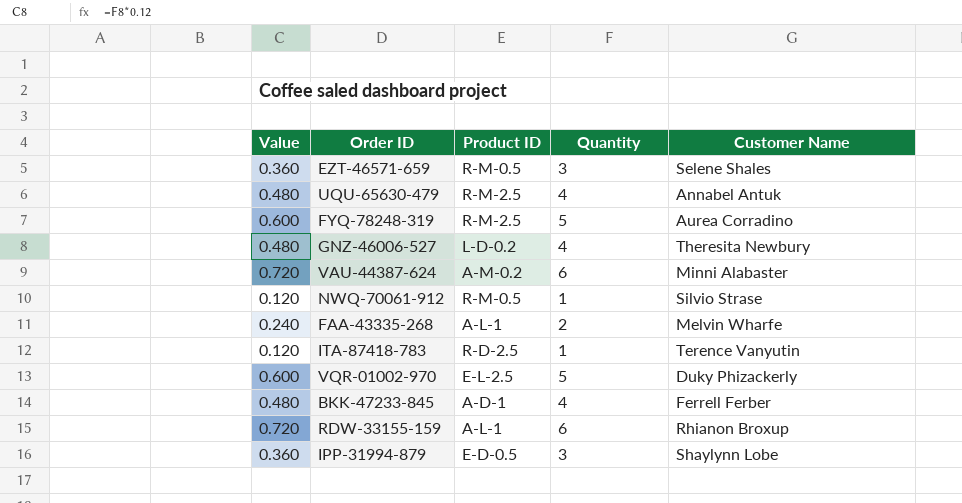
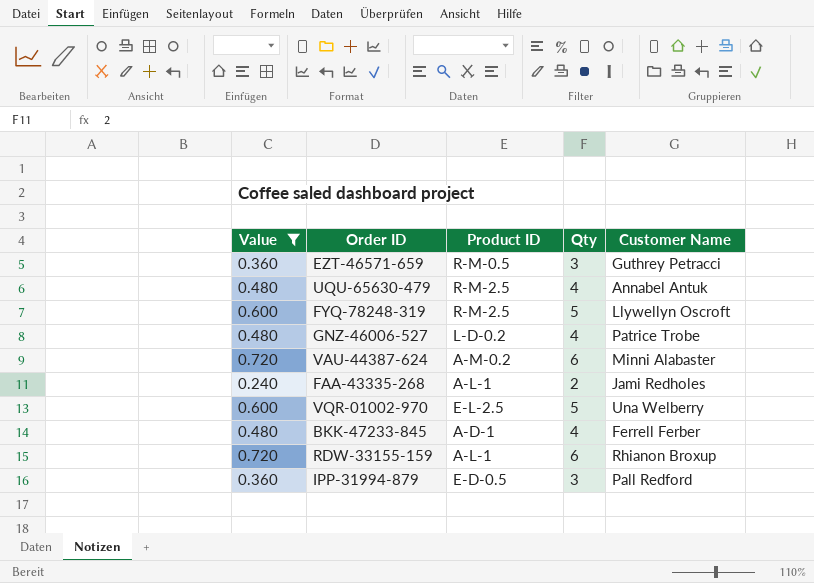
filter: none -> Value != 0.120
column name: Quantity -> Qty
EZT-46571-659 | Customer Name: Selene Shales -> Guthrey Petracci
FYQ-78248-319 | Customer Name: Aurea Corradino -> Llywellyn Oscroft
GNZ-46006-527 | Customer Name: Theresita Newbury -> Patrice Trobe
FAA-43335-268 | Customer Name: Melvin Wharfe -> Jami Redholes
VQR-01002-970 | Customer Name: Duky Phizackerly -> Una Welberry
IPP-31994-879 | Customer Name: Shaylynn Lobe -> Pall Redford

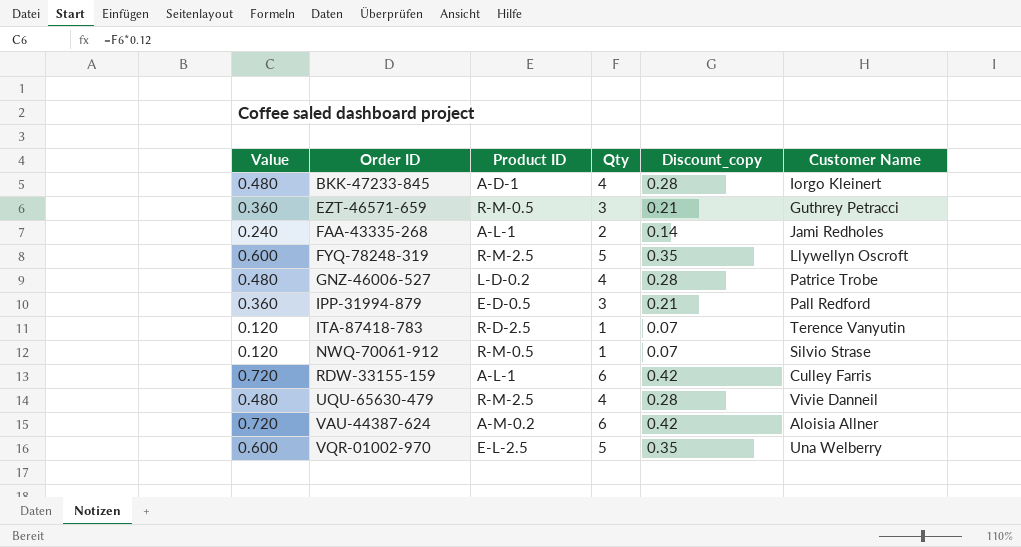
filter: Value != 0.120 -> none
row order: none -> Order ID ascending
column Discount_copy | formula: none -> [Qty] * 0.07
BKK-47233-845 | Customer Name: Ferrell Ferber -> Iorgo Kleinert
RDW-33155-159 | Customer Name: Rhianon Broxup -> Culley Farris
UQU-65630-479 | Customer Name: Annabel Antuk -> Vivie Danneil
VAU-44387-624 | Customer Name: Minni Alabaster -> Aloisia Allner

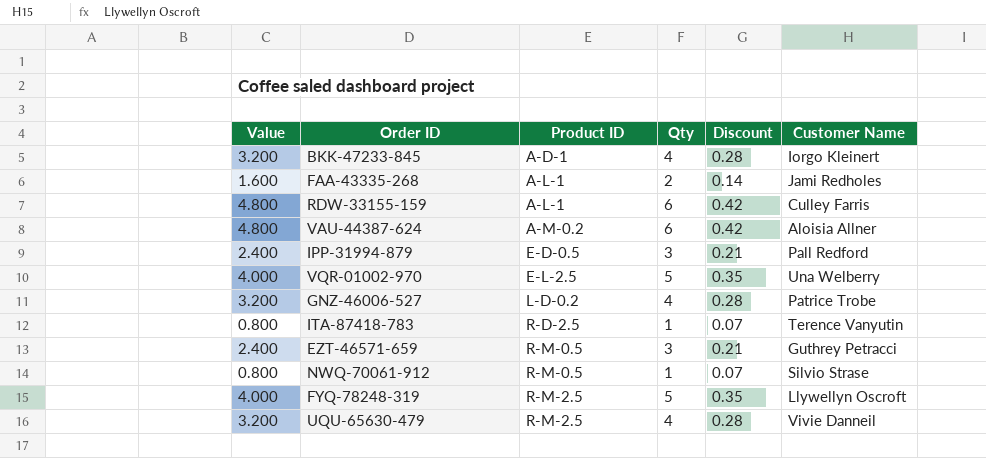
row order: Order ID ascending -> Product ID ascending
column Value | formula: [Qty] * 0.12 -> [Qty] * 0.8
column name: Discount_copy -> Discount

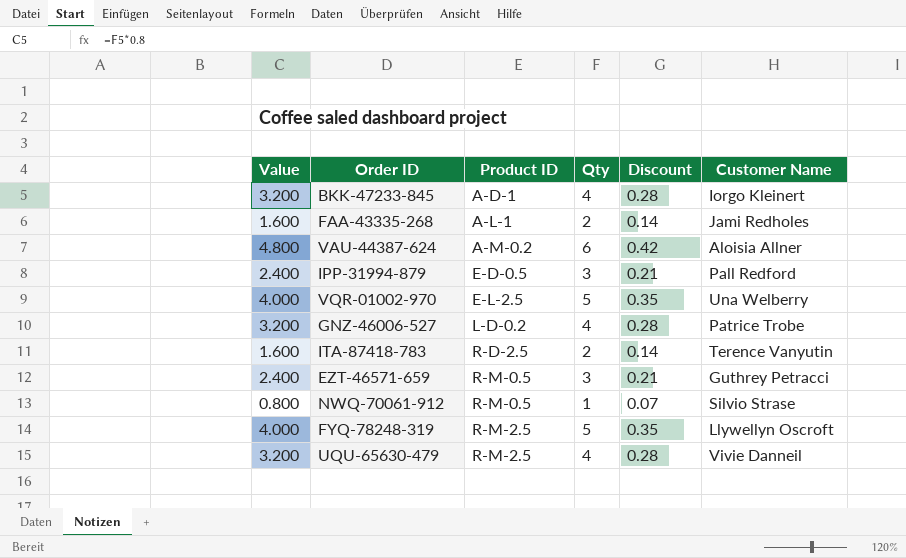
row RDW-33155-159: 4.800 | A-L-1 | 6 | 0.42 | Culley Farris -> none
ITA-87418-783 | Value: 0.800 -> 1.600
ITA-87418-783 | Qty: 1 -> 2
ITA-87418-783 | Discount: 0.07 -> 0.14

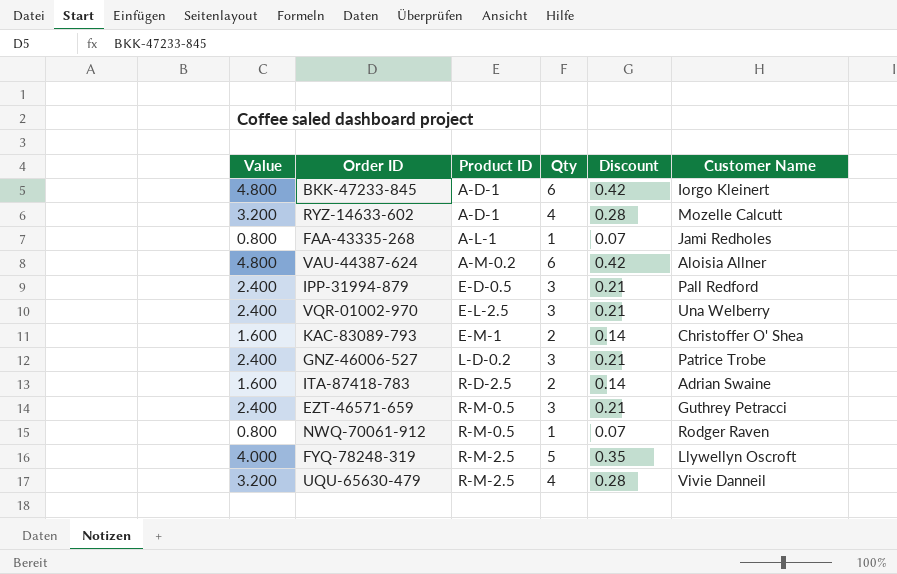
BKK-47233-845 | Value: 3.200 -> 4.800
BKK-47233-845 | Qty: 4 -> 6
BKK-47233-845 | Discount: 0.28 -> 0.42
row RYZ-14633-602: none -> 3.200 | A-D-1 | 4 | 0.28 | Mozelle Calcutt
FAA-43335-268 | Value: 1.600 -> 0.800
FAA-43335-268 | Qty: 2 -> 1
FAA-43335-268 | Discount: 0.14 -> 0.07
VQR-01002-970 | Value: 4.000 -> 2.400
VQR-01002-970 | Qty: 5 -> 3
VQR-01002-970 | Discount: 0.35 -> 0.21
row KAC-83089-793: none -> 1.600 | E-M-1 | 2 | 0.14 | Christoffer O' Shea
GNZ-46006-527 | Value: 3.200 -> 2.400
GNZ-46006-527 | Qty: 4 -> 3
GNZ-46006-527 | Discount: 0.28 -> 0.21
ITA-87418-783 | Customer Name: Terence Vanyutin -> Adrian Swaine
NWQ-70061-912 | Customer Name: Silvio Strase -> Rodger Raven

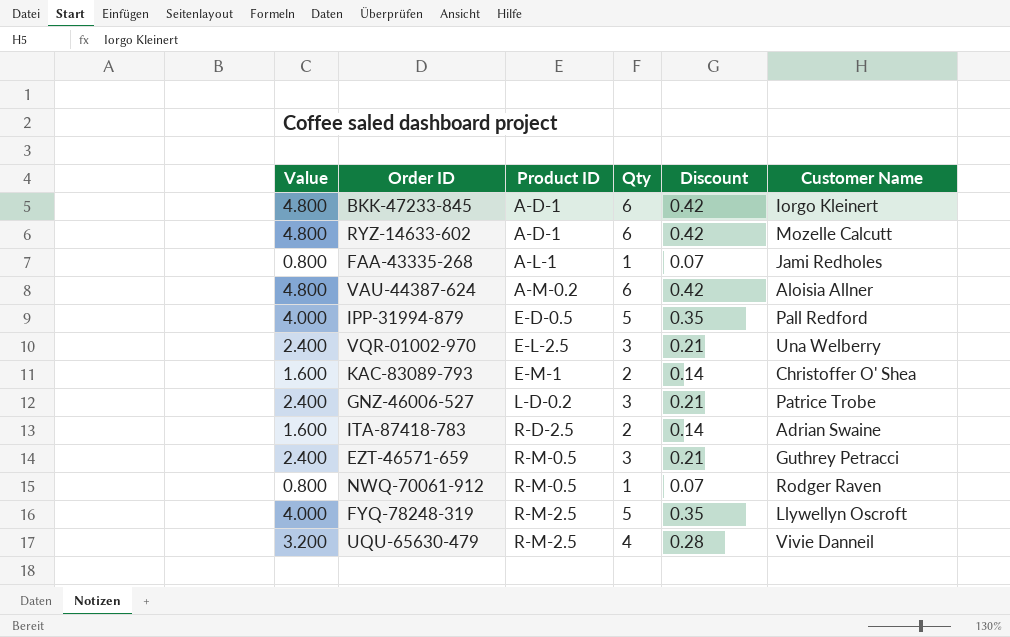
RYZ-14633-602 | Value: 3.200 -> 4.800
RYZ-14633-602 | Qty: 4 -> 6
RYZ-14633-602 | Discount: 0.28 -> 0.42
IPP-31994-879 | Value: 2.400 -> 4.000
IPP-31994-879 | Qty: 3 -> 5
IPP-31994-879 | Discount: 0.21 -> 0.35

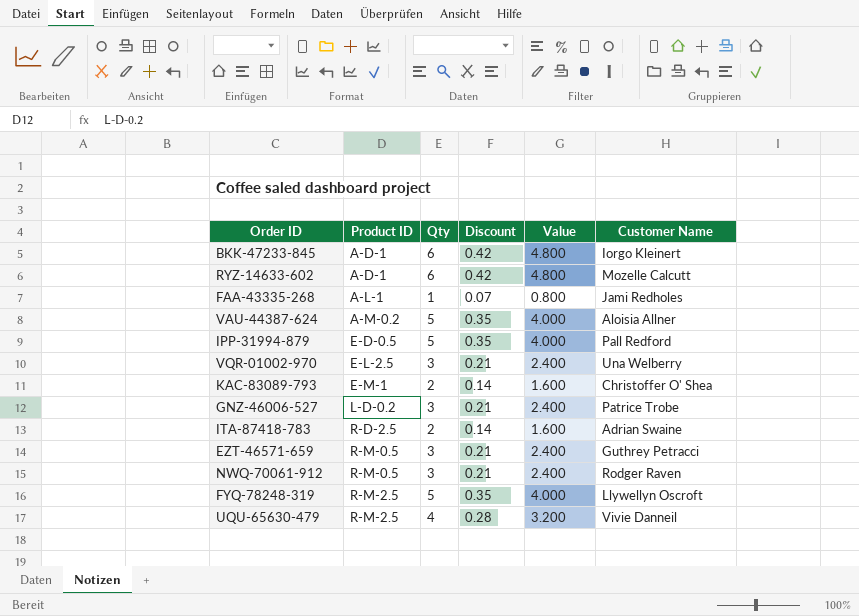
column Value | position: 1 -> 5
VAU-44387-624 | Qty: 6 -> 5
VAU-44387-624 | Discount: 0.42 -> 0.35
VAU-44387-624 | Value: 4.800 -> 4.000
NWQ-70061-912 | Qty: 1 -> 3
NWQ-70061-912 | Discount: 0.07 -> 0.21
NWQ-70061-912 | Value: 0.800 -> 2.400

